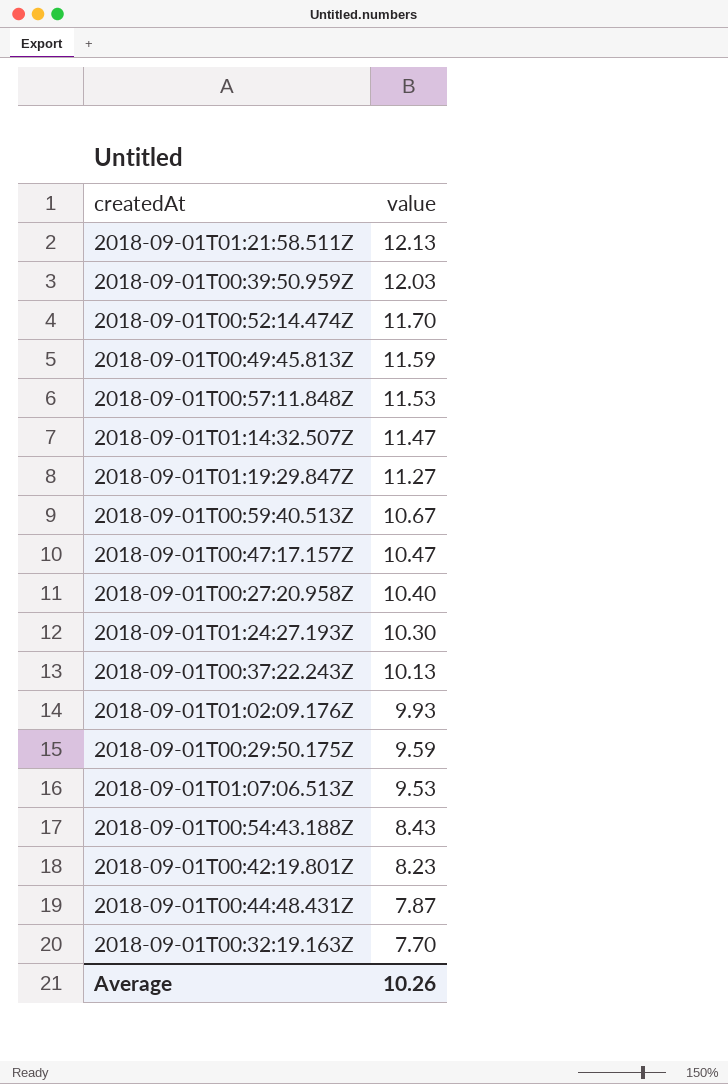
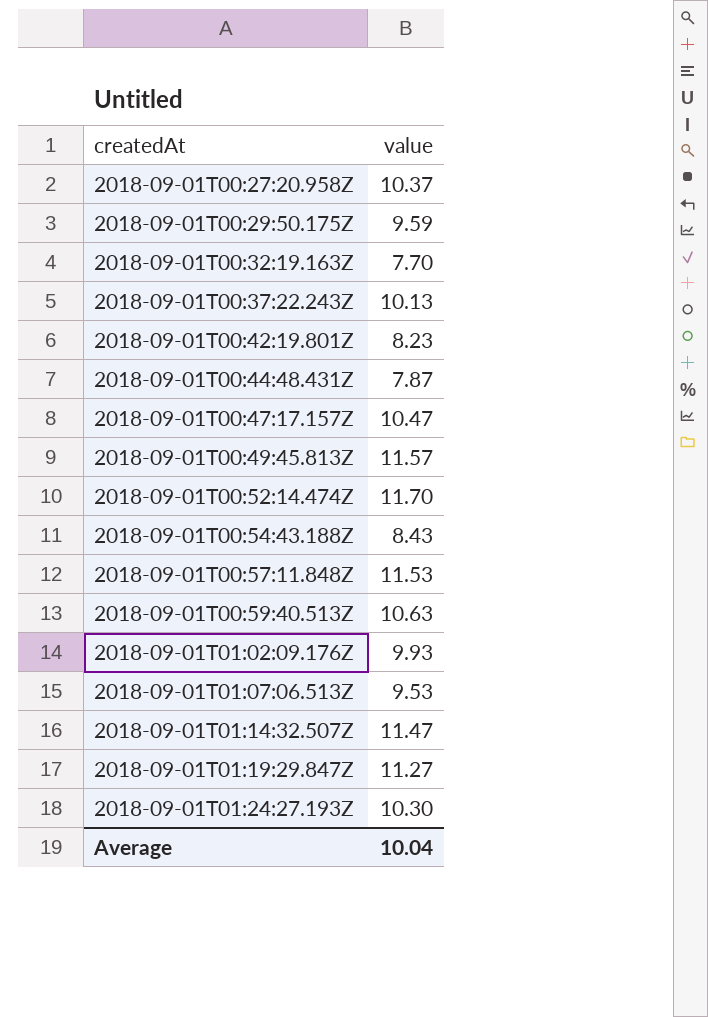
row order: value descending -> createdAt ascending
row 2018-09-01T01:21:58.511Z: 12.13 -> none
row 2018-09-01T00:39:50.959Z: 12.03 -> none
2018-09-01T00:27:20.958Z | value: 10.40 -> 10.37
2018-09-01T00:49:45.813Z | value: 11.59 -> 11.57
2018-09-01T00:59:40.513Z | value: 10.67 -> 10.63
Average | value: 10.26 -> 10.04

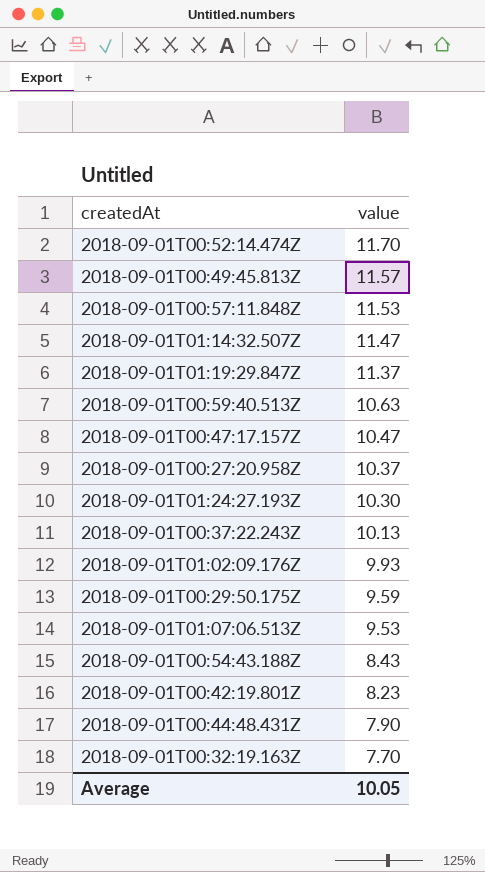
row order: createdAt ascending -> value descending
2018-09-01T01:19:29.847Z | value: 11.27 -> 11.37
2018-09-01T00:44:48.431Z | value: 7.87 -> 7.90
Average | value: 10.04 -> 10.05

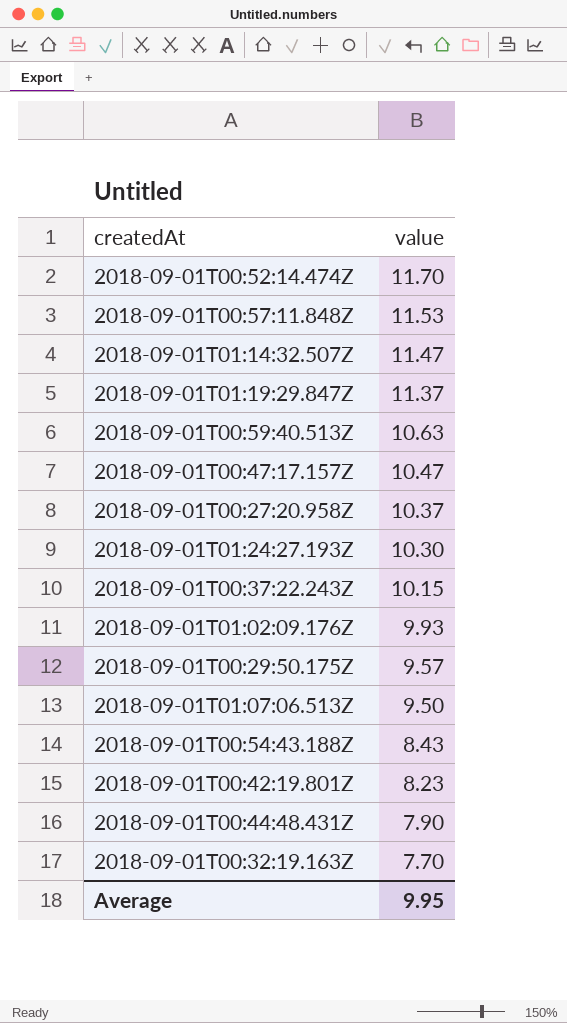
row 2018-09-01T00:49:45.813Z: 11.57 -> none
2018-09-01T00:37:22.243Z | value: 10.13 -> 10.15
2018-09-01T00:29:50.175Z | value: 9.59 -> 9.57
2018-09-01T01:07:06.513Z | value: 9.53 -> 9.50
Average | value: 10.05 -> 9.95

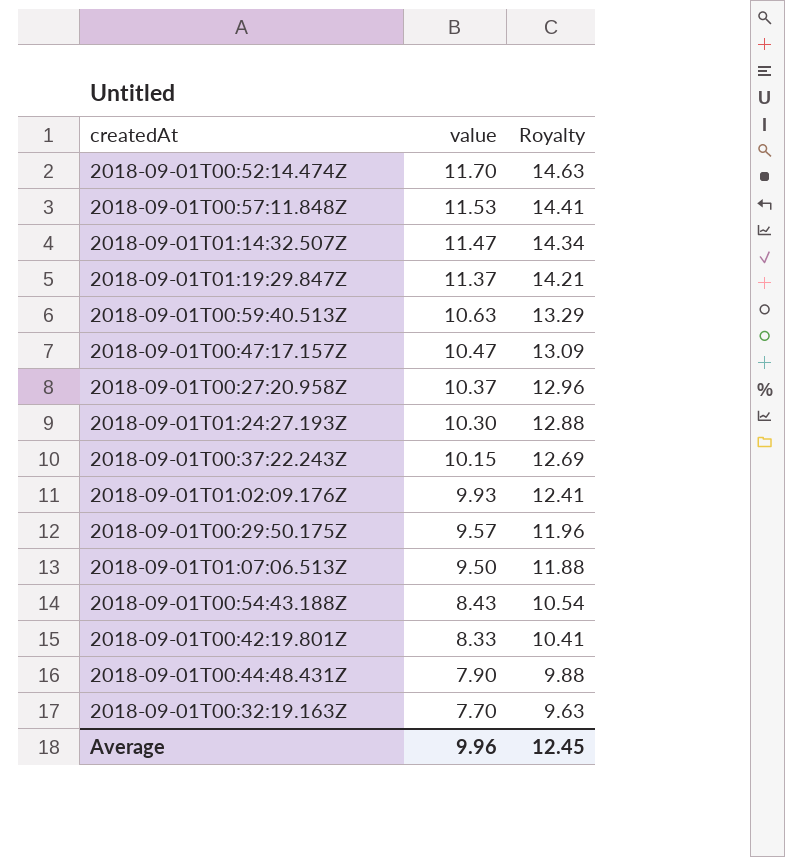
column Royalty | formula: none -> [value] * 1.25
2018-09-01T00:42:19.801Z | value: 8.23 -> 8.33
Average | value: 9.95 -> 9.96

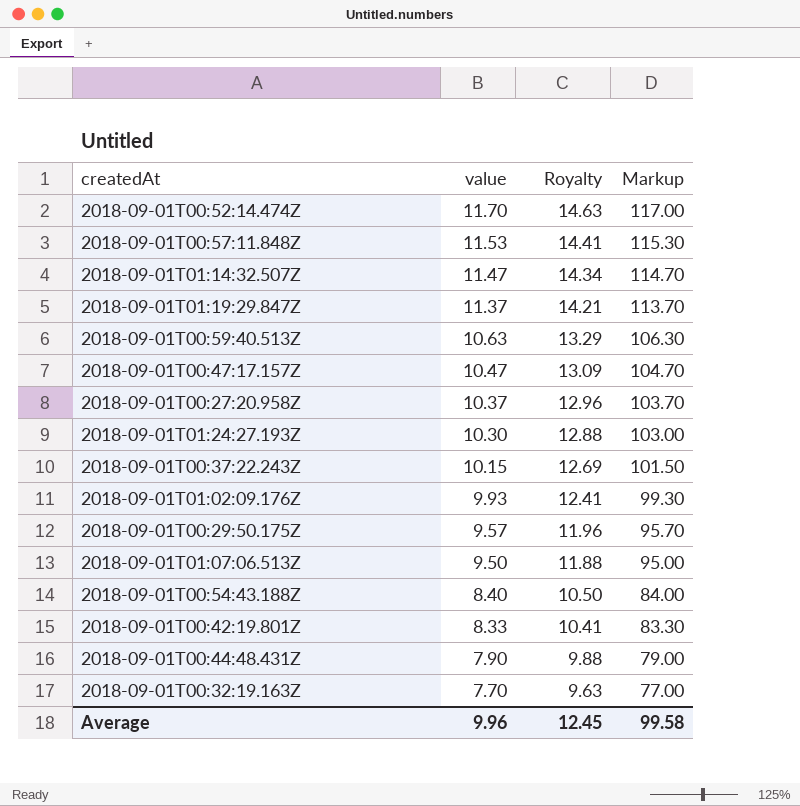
column Markup | formula: none -> [value] * 10
2018-09-01T00:54:43.188Z | value: 8.43 -> 8.40
2018-09-01T00:54:43.188Z | Royalty: 10.54 -> 10.50

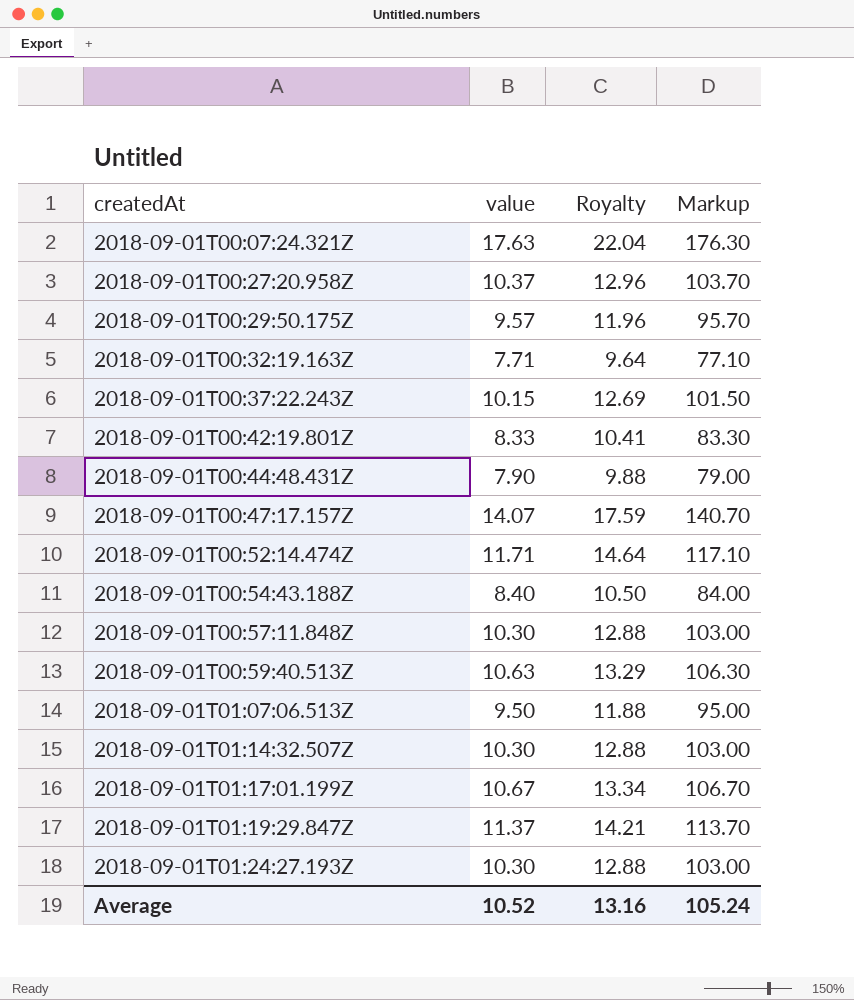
row order: value descending -> createdAt ascending
row 2018-09-01T01:02:09.176Z: 9.93 | 12.41 | 99.30 -> none
row 2018-09-01T00:07:24.321Z: none -> 17.63 | 22.04 | 176.30
2018-09-01T00:32:19.163Z | value: 7.70 -> 7.71
2018-09-01T00:32:19.163Z | Royalty: 9.63 -> 9.64
2018-09-01T00:32:19.163Z | Markup: 77.00 -> 77.10
2018-09-01T00:47:17.157Z | value: 10.47 -> 14.07
2018-09-01T00:47:17.157Z | Royalty: 13.09 -> 17.59
2018-09-01T00:47:17.157Z | Markup: 104.70 -> 140.70
2018-09-01T00:52:14.474Z | value: 11.70 -> 11.71
2018-09-01T00:52:14.474Z | Royalty: 14.63 -> 14.64
2018-09-01T00:52:14.474Z | Markup: 117.00 -> 117.10
2018-09-01T00:57:11.848Z | value: 11.53 -> 10.30
2018-09-01T00:57:11.848Z | Royalty: 14.41 -> 12.88
2018-09-01T00:57:11.848Z | Markup: 115.30 -> 103.00
2018-09-01T01:14:32.507Z | value: 11.47 -> 10.30
2018-09-01T01:14:32.507Z | Royalty: 14.34 -> 12.88
2018-09-01T01:14:32.507Z | Markup: 114.70 -> 103.00
row 2018-09-01T01:17:01.199Z: none -> 10.67 | 13.34 | 106.70
Average | value: 9.96 -> 10.52
Average | Royalty: 12.45 -> 13.16
Average | Markup: 99.58 -> 105.24

